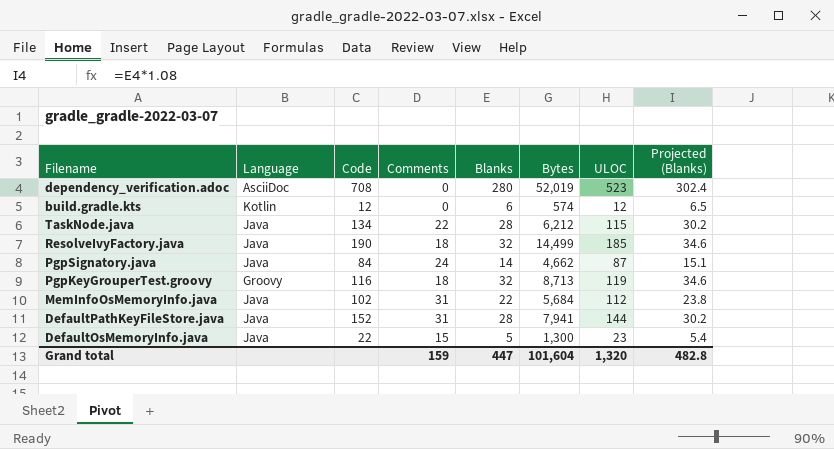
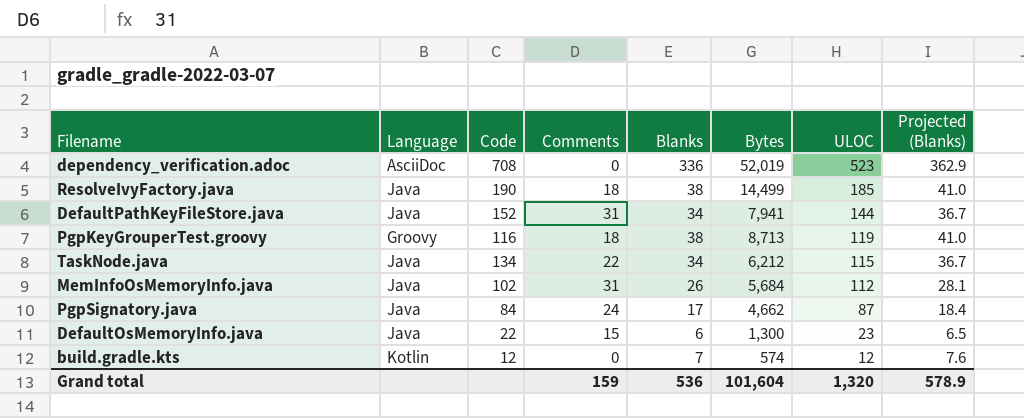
row order: none -> ULOC descending
dependency_verification.adoc | Blanks: 280 -> 336
dependency_verification.adoc | Projected (Blanks): 302.4 -> 362.9
ResolveIvyFactory.java | Blanks: 32 -> 38
ResolveIvyFactory.java | Projected (Blanks): 34.6 -> 41.0
DefaultPathKeyFileStore.java | Blanks: 28 -> 34
DefaultPathKeyFileStore.java | Projected (Blanks): 30.2 -> 36.7
PgpKeyGrouperTest.groovy | Blanks: 32 -> 38
PgpKeyGrouperTest.groovy | Projected (Blanks): 34.6 -> 41.0
TaskNode.java | Blanks: 28 -> 34
TaskNode.java | Projected (Blanks): 30.2 -> 36.7
MemInfoOsMemoryInfo.java | Blanks: 22 -> 26
MemInfoOsMemoryInfo.java | Projected (Blanks): 23.8 -> 28.1
PgpSignatory.java | Blanks: 14 -> 17
PgpSignatory.java | Projected (Blanks): 15.1 -> 18.4
DefaultOsMemoryInfo.java | Blanks: 5 -> 6
DefaultOsMemoryInfo.java | Projected (Blanks): 5.4 -> 6.5
build.gradle.kts | Blanks: 6 -> 7
build.gradle.kts | Projected (Blanks): 6.5 -> 7.6
Grand total | Blanks: 447 -> 536
Grand total | Projected (Blanks): 482.8 -> 578.9

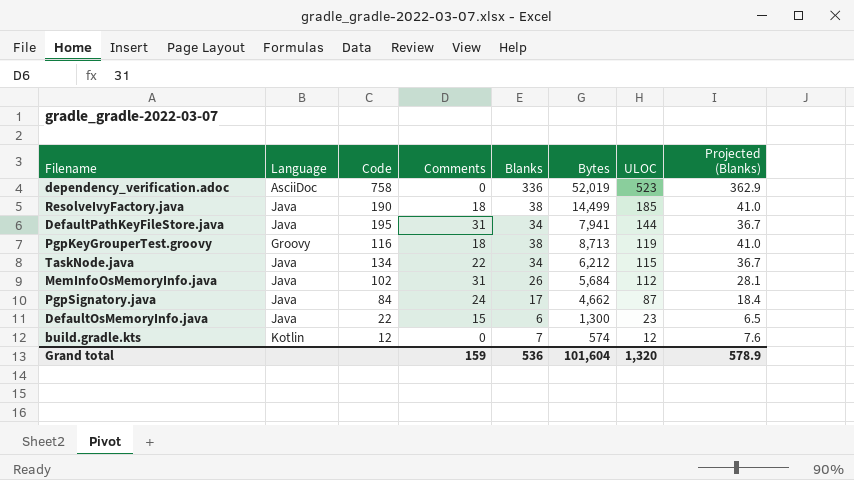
dependency_verification.adoc | Code: 708 -> 758
DefaultPathKeyFileStore.java | Code: 152 -> 195

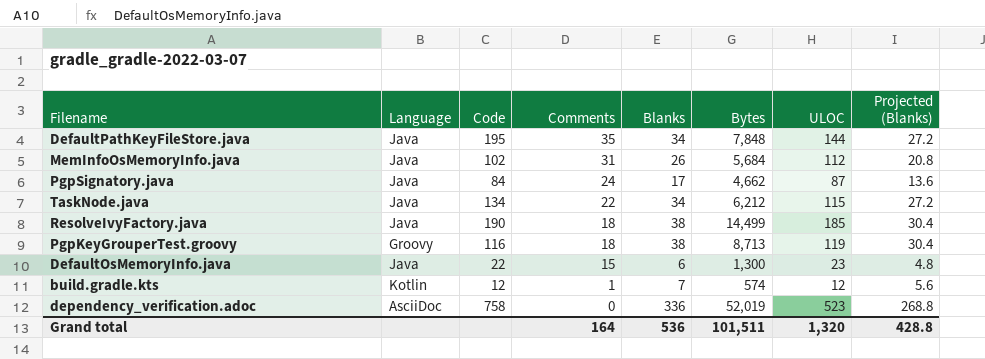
row order: ULOC descending -> Comments descending
column Projected (Blanks) | formula: [Blanks] * 1.08 -> [Blanks] * 0.8
DefaultPathKeyFileStore.java | Comments: 31 -> 35
DefaultPathKeyFileStore.java | Bytes: 7,941 -> 7,848
build.gradle.kts | Comments: 0 -> 1
Grand total | Comments: 159 -> 164
Grand total | Bytes: 101,604 -> 101,511
Grand total | Projected (Blanks): 578.9 -> 428.8

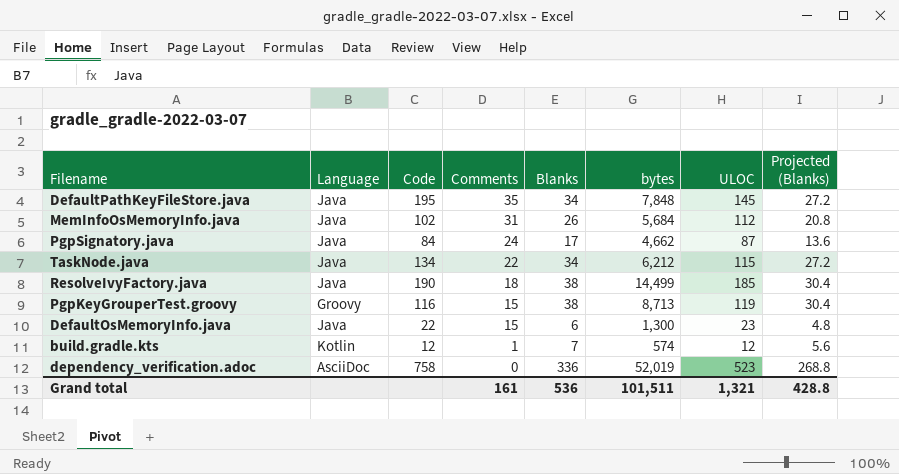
column name: Bytes -> bytes
DefaultPathKeyFileStore.java | ULOC: 144 -> 145
PgpKeyGrouperTest.groovy | Comments: 18 -> 15
Grand total | Comments: 164 -> 161
Grand total | ULOC: 1,320 -> 1,321

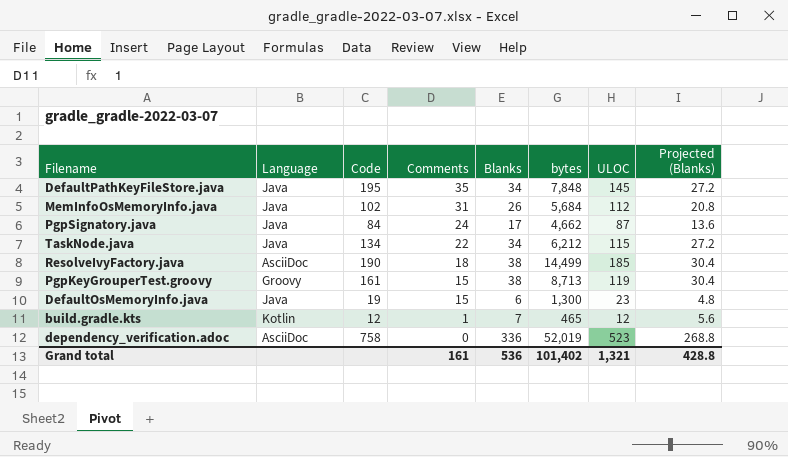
ResolveIvyFactory.java | Language: Java -> AsciiDoc
PgpKeyGrouperTest.groovy | Code: 116 -> 161
DefaultOsMemoryInfo.java | Code: 22 -> 19
build.gradle.kts | bytes: 574 -> 465
Grand total | bytes: 101,511 -> 101,402

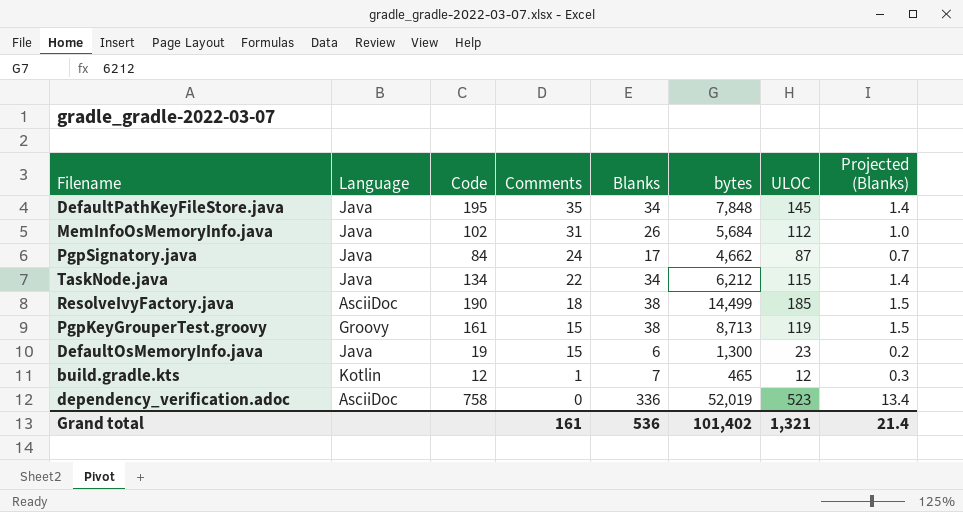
column Projected (Blanks) | formula: [Blanks] * 0.8 -> [Blanks] * 0.04
Grand total | Projected (Blanks): 428.8 -> 21.4

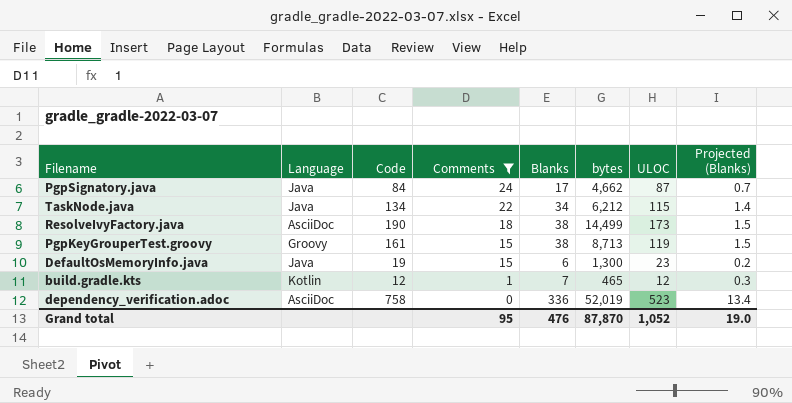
filter: none -> Comments <= 24
ResolveIvyFactory.java | ULOC: 185 -> 173
Grand total | Comments: 161 -> 95
Grand total | Blanks: 536 -> 476
Grand total | bytes: 101,402 -> 87,870
Grand total | ULOC: 1,321 -> 1,052
Grand total | Projected (Blanks): 21.4 -> 19.0

